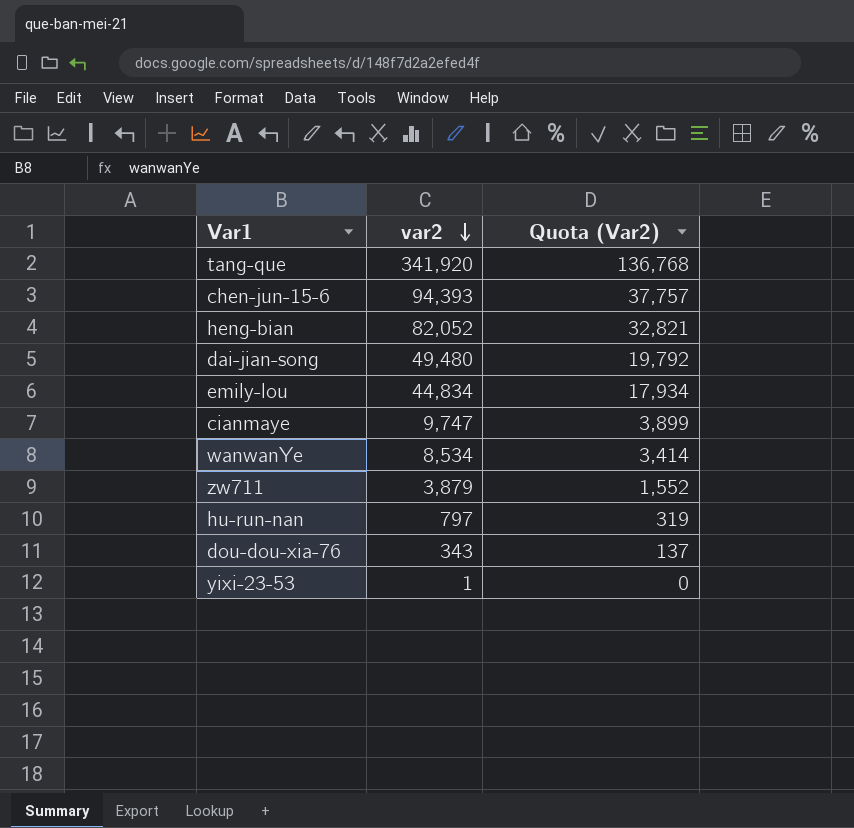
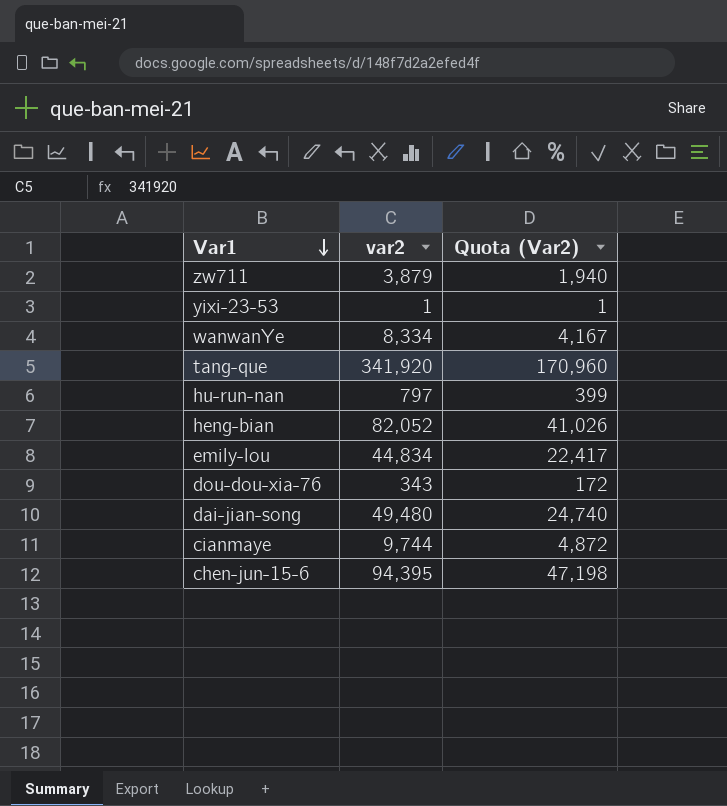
row order: var2 descending -> Var1 descending
column Quota (Var2) | formula: [var2] * 0.4 -> [var2] * 0.5
wanwanYe | var2: 8,534 -> 8,334
cianmaye | var2: 9,747 -> 9,744
chen-jun-15-6 | var2: 94,393 -> 94,395

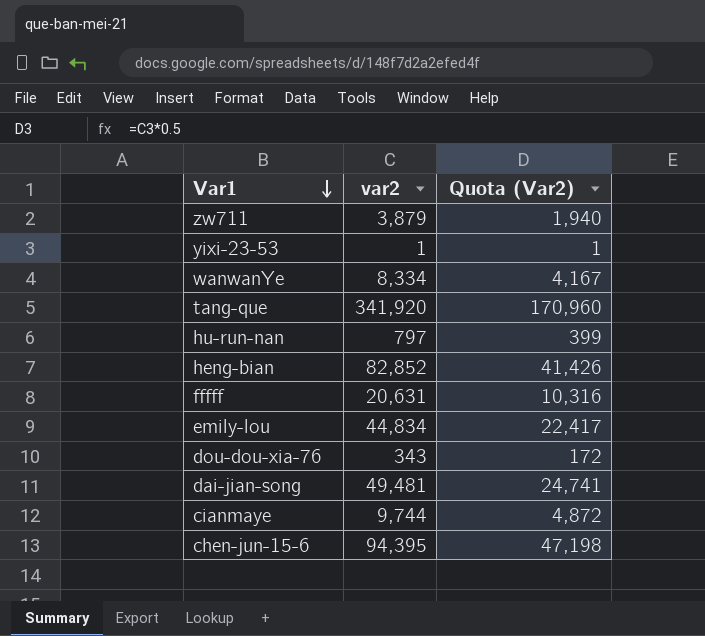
heng-bian | var2: 82,052 -> 82,852
heng-bian | Quota (Var2): 41,026 -> 41,426
row fffff: none -> 20,631 | 10,316
dai-jian-song | var2: 49,480 -> 49,481
dai-jian-song | Quota (Var2): 24,740 -> 24,741

